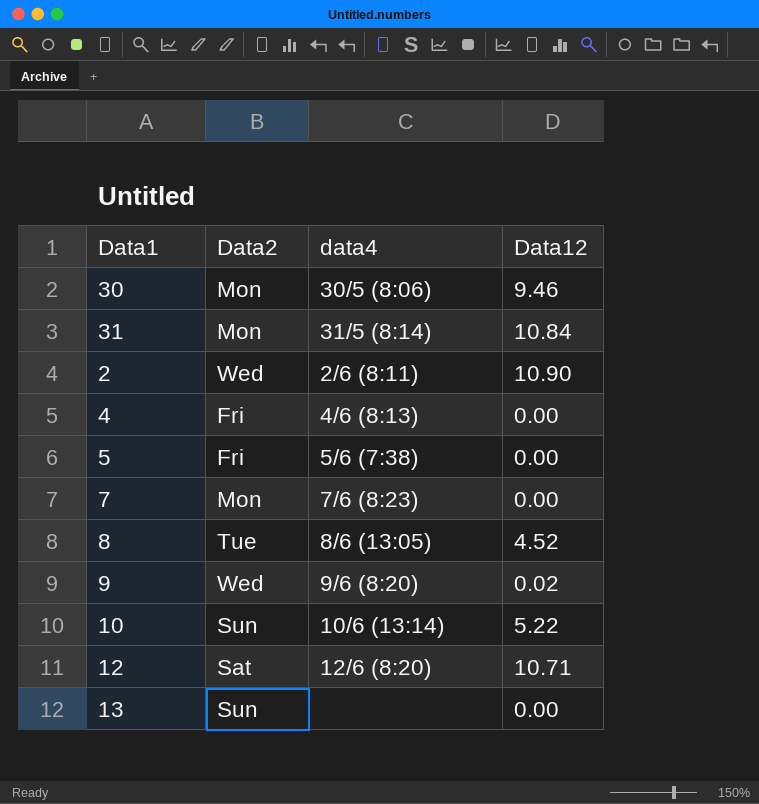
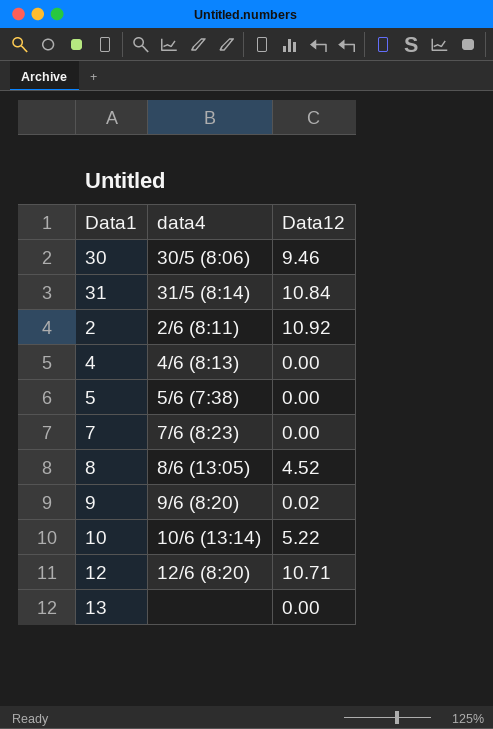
column Data2 | position: 2 -> none
2 | Data12: 10.90 -> 10.92

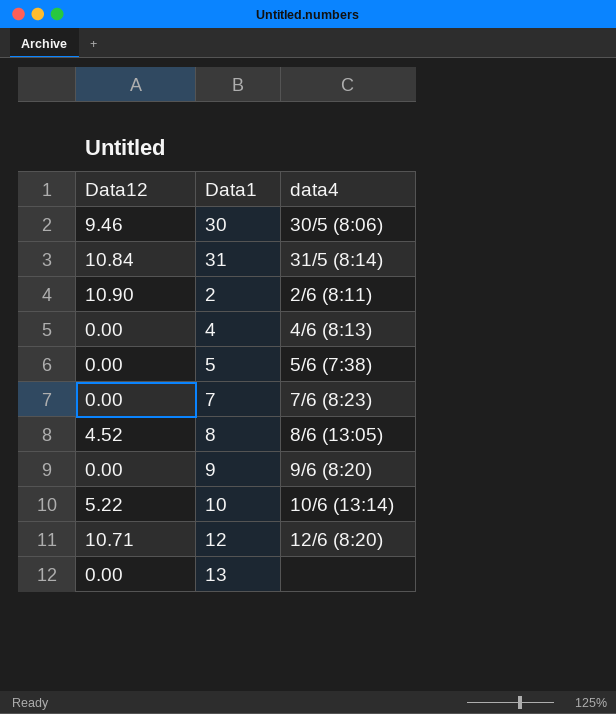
column Data12 | position: 3 -> 1
2 | Data12: 10.92 -> 10.90
9 | Data12: 0.02 -> 0.00

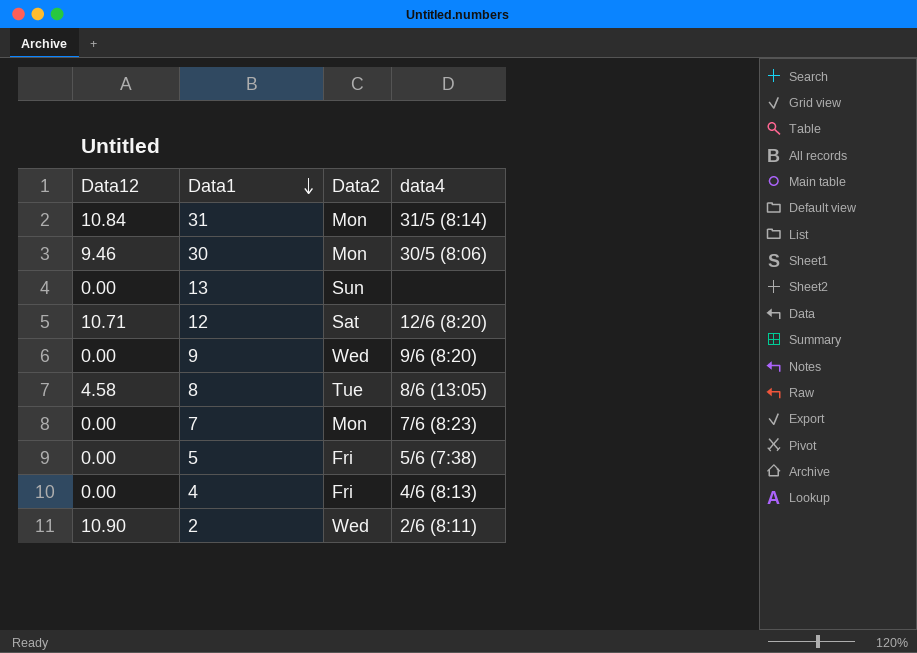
row order: none -> Data1 descending
column Data2 | position: none -> 3
row 10: 5.22 | 10/6 (13:14) -> none
8 | Data12: 4.52 -> 4.58

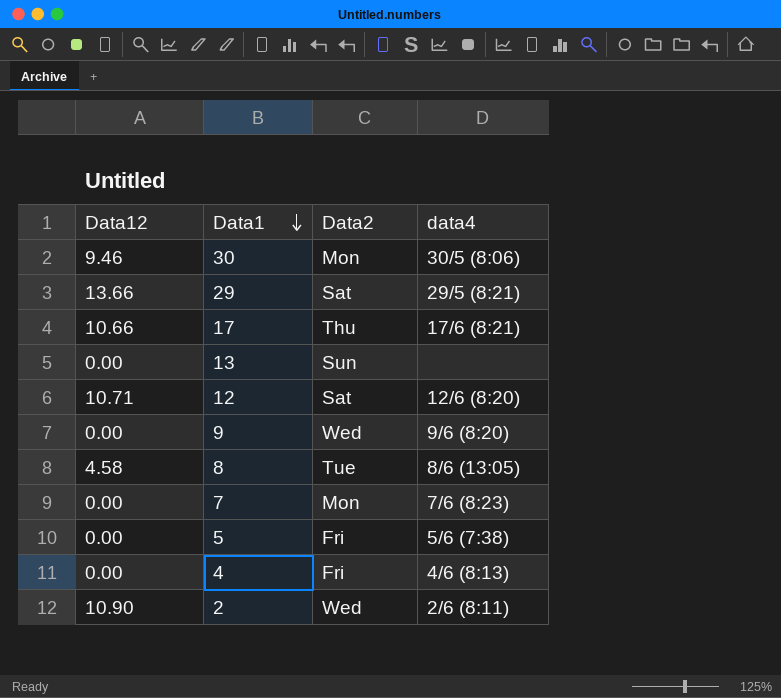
row 31: 10.84 | Mon | 31/5 (8:14) -> none
row 29: none -> 13.66 | Sat | 29/5 (8:21)
row 17: none -> 10.66 | Thu | 17/6 (8:21)

